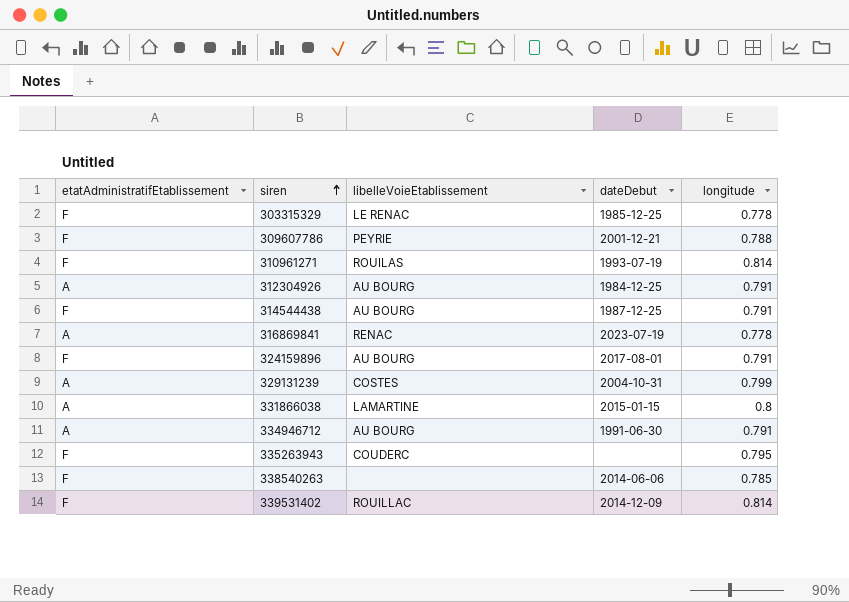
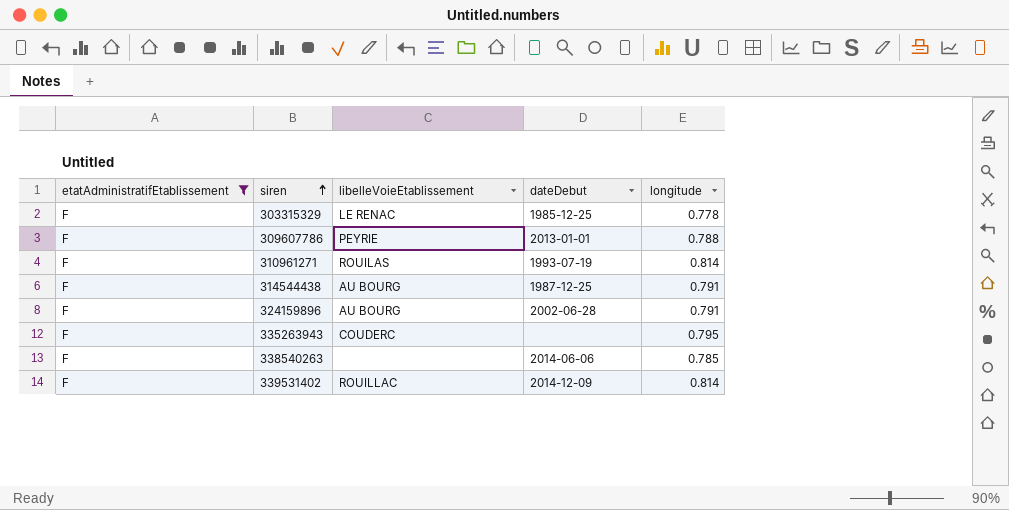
filter: none -> etatAdministratifEtablissement = F
309607786 | dateDebut: 2001-12-21 -> 2013-01-01
324159896 | dateDebut: 2017-08-01 -> 2002-06-28

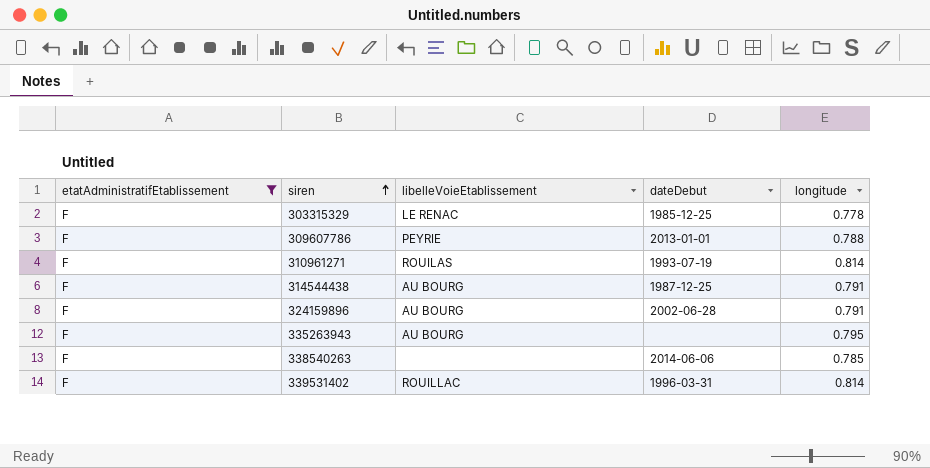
335263943 | libelleVoieEtablissement: COUDERC -> AU BOURG
339531402 | dateDebut: 2014-12-09 -> 1996-03-31

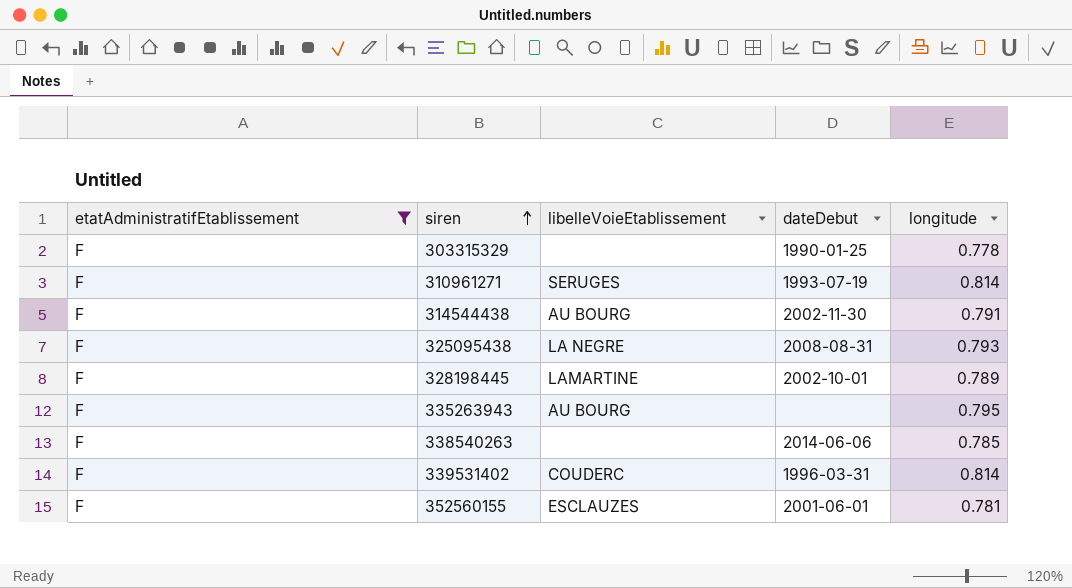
row 309607786: F | PEYRIE | 2013-01-01 | 0.788 -> none
row 324159896: F | AU BOURG | 2002-06-28 | 0.791 -> none
303315329 | libelleVoieEtablissement: LE RENAC -> none
303315329 | dateDebut: 1985-12-25 -> 1990-01-25
310961271 | libelleVoieEtablissement: ROUILAS -> SERUGES
314544438 | dateDebut: 1987-12-25 -> 2002-11-30
row 325095438: none -> F | LA NEGRE | 2008-08-31 | 0.793
row 328198445: none -> F | LAMARTINE | 2002-10-01 | 0.789
339531402 | libelleVoieEtablissement: ROUILLAC -> COUDERC
row 352560155: none -> F | ESCLAUZES | 2001-06-01 | 0.781

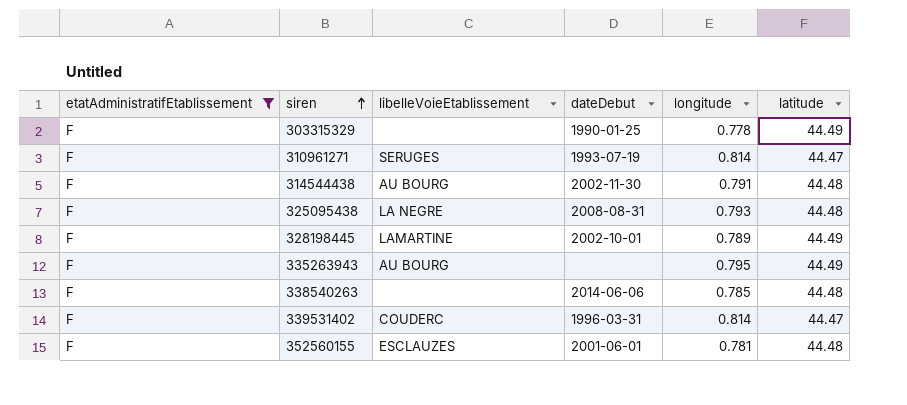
column latitude | position: none -> 6

